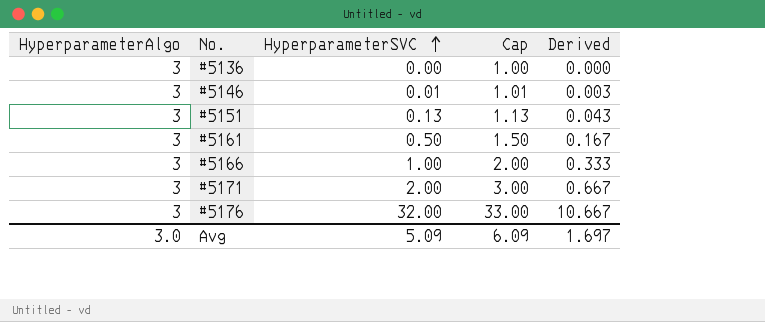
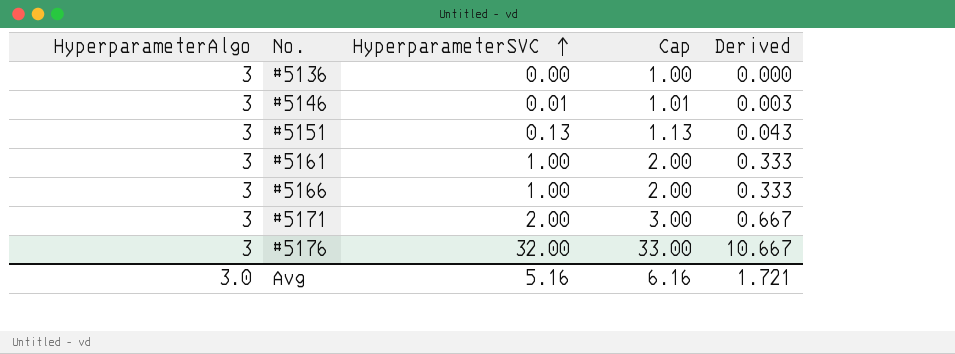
#5161 | HyperparameterSVC: 0.50 -> 1.00
#5161 | Cap: 1.50 -> 2.00
#5161 | Derived: 0.167 -> 0.333
Avg | HyperparameterSVC: 5.09 -> 5.16
Avg | Cap: 6.09 -> 6.16
Avg | Derived: 1.697 -> 1.721

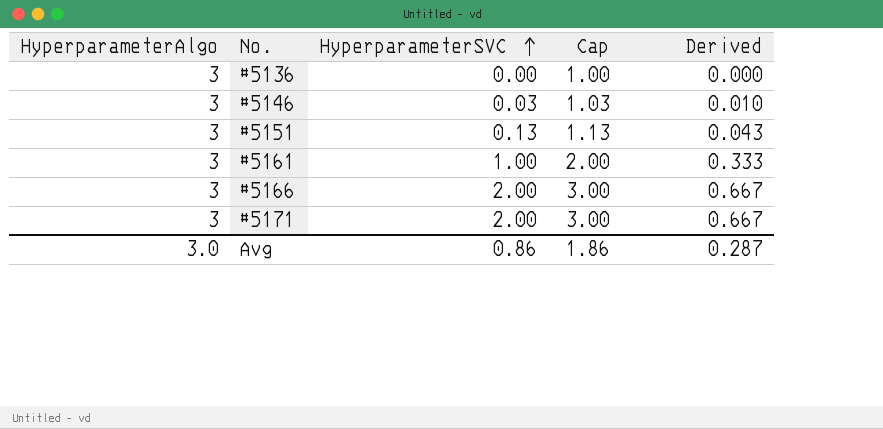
row #5176: 3 | 32.00 | 33.00 | 10.667 -> none
#5146 | HyperparameterSVC: 0.01 -> 0.03
#5146 | Cap: 1.01 -> 1.03
#5146 | Derived: 0.003 -> 0.010
#5166 | HyperparameterSVC: 1.00 -> 2.00
#5166 | Cap: 2.00 -> 3.00
#5166 | Derived: 0.333 -> 0.667
Avg | HyperparameterSVC: 5.16 -> 0.86
Avg | Cap: 6.16 -> 1.86
Avg | Derived: 1.721 -> 0.287

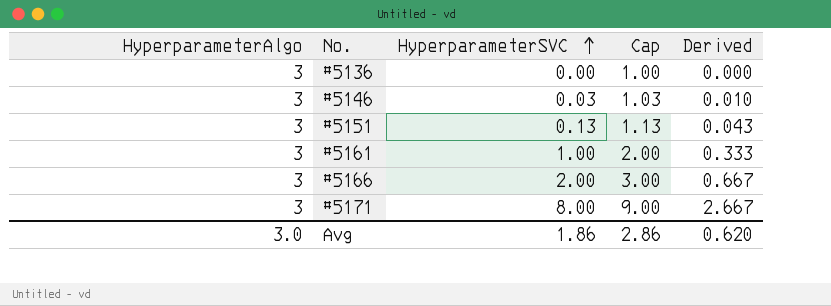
#5171 | HyperparameterSVC: 2.00 -> 8.00
#5171 | Cap: 3.00 -> 9.00
#5171 | Derived: 0.667 -> 2.667
Avg | HyperparameterSVC: 0.86 -> 1.86
Avg | Cap: 1.86 -> 2.86
Avg | Derived: 0.287 -> 0.620

